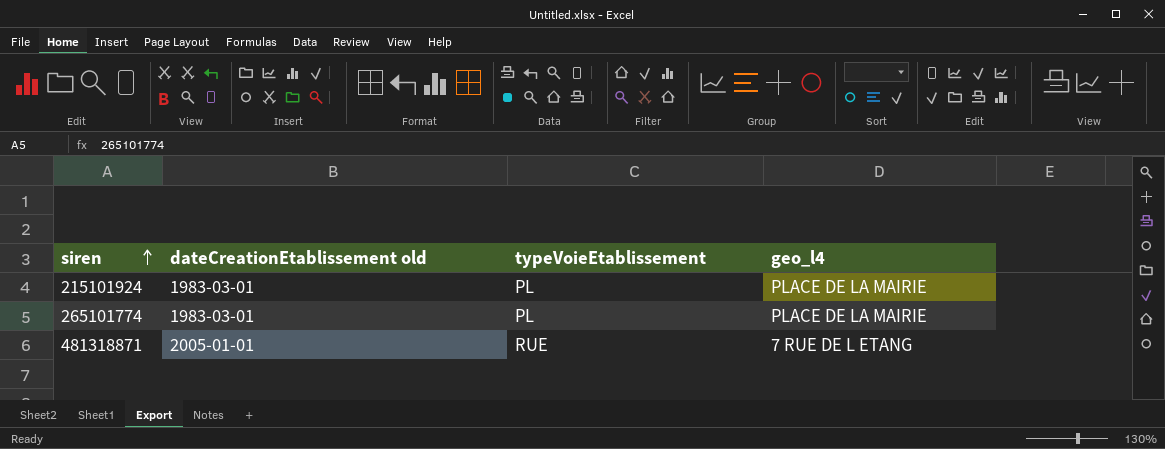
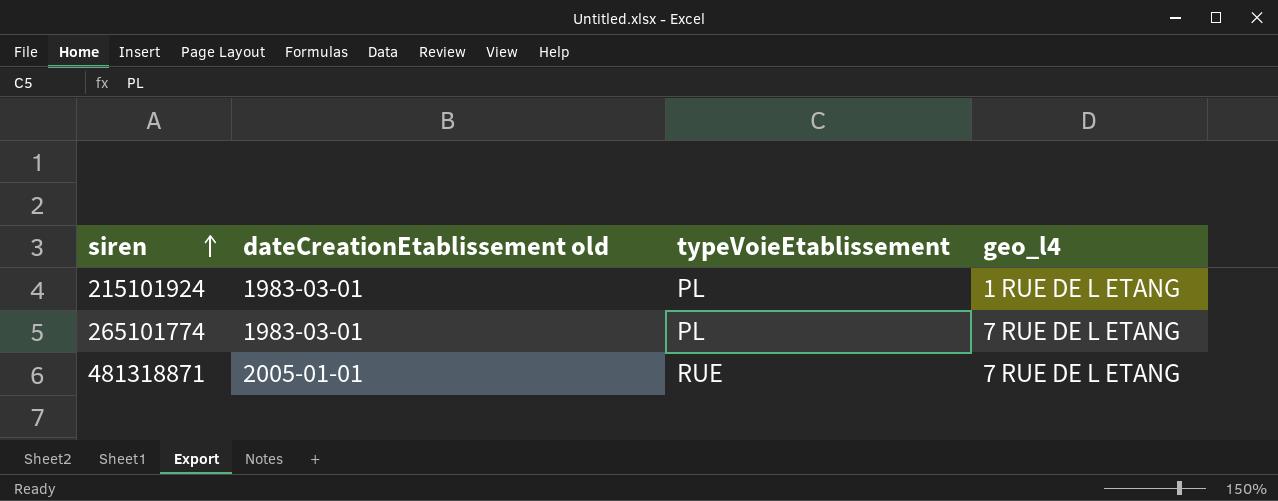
215101924 | geo_l4: PLACE DE LA MAIRIE -> 1 RUE DE L ETANG
265101774 | geo_l4: PLACE DE LA MAIRIE -> 7 RUE DE L ETANG

